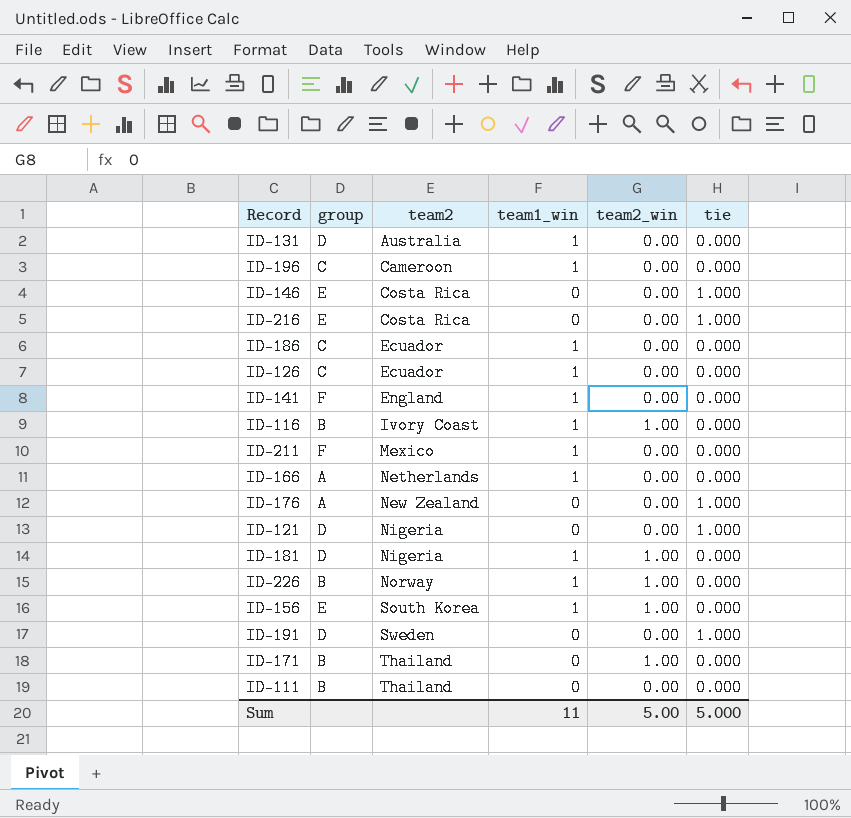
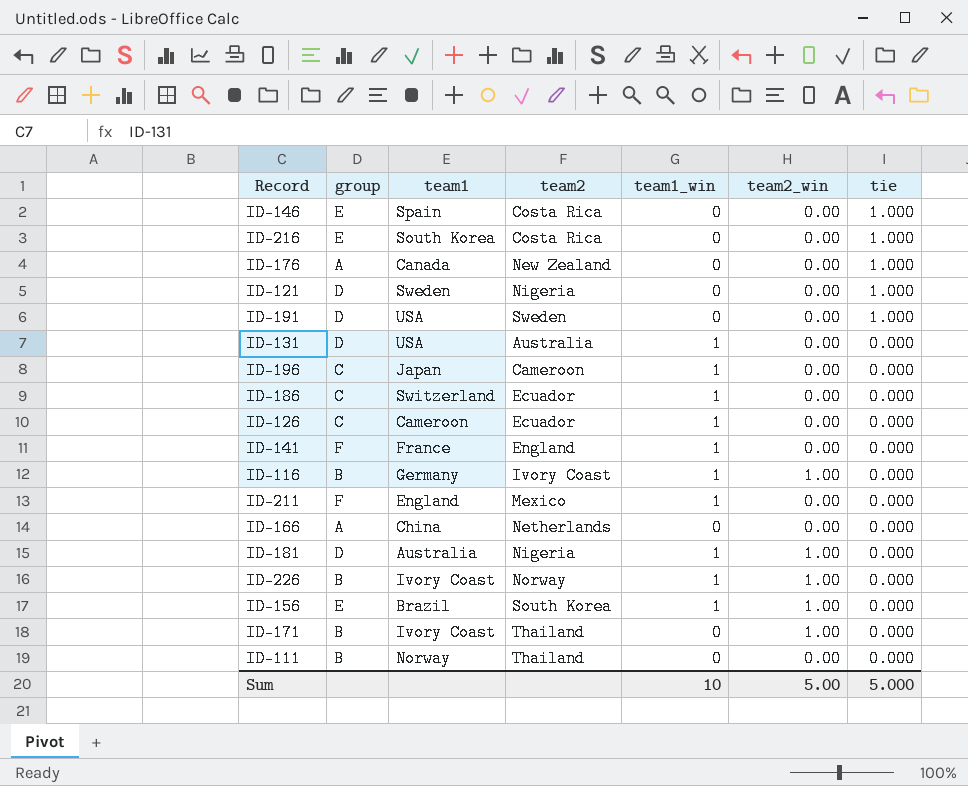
row order: team2 ascending -> tie descending
column team1 | position: none -> 3
ID-166 | team1_win: 1 -> 0
Sum | team1_win: 11 -> 10

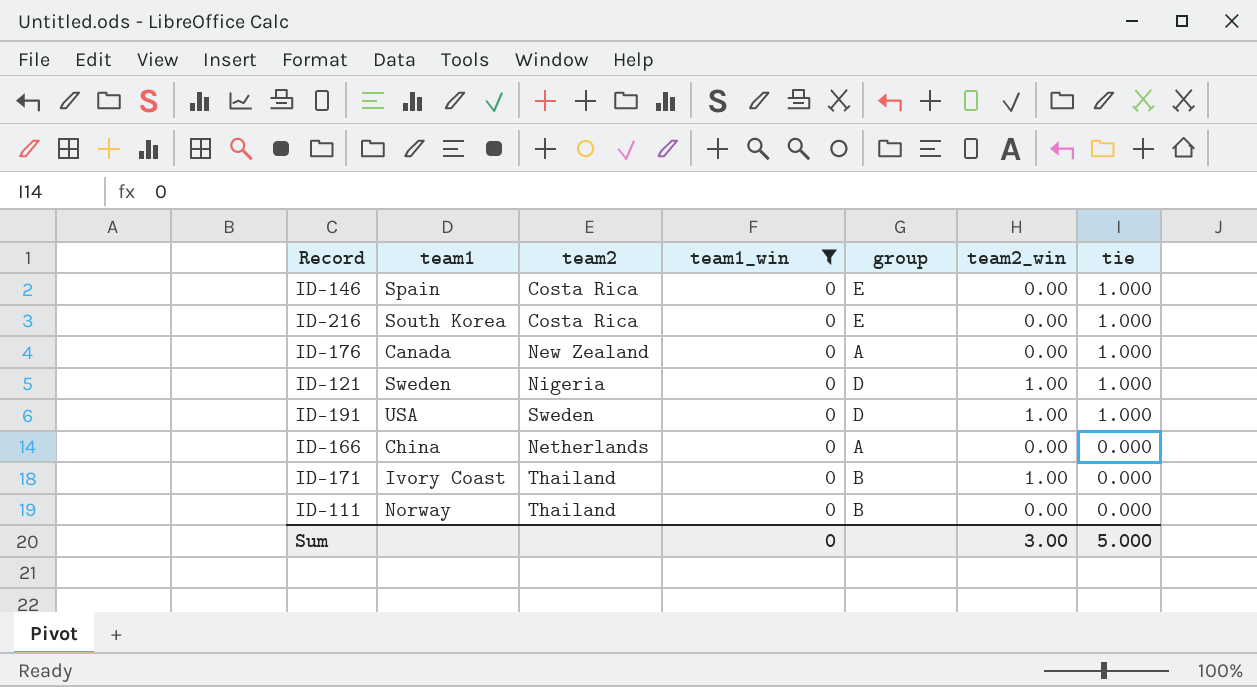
filter: none -> team1_win = 0
column group | position: 2 -> 5
ID-121 | team2_win: 0.00 -> 1.00
ID-191 | team2_win: 0.00 -> 1.00
Sum | team1_win: 10 -> 0
Sum | team2_win: 5.00 -> 3.00

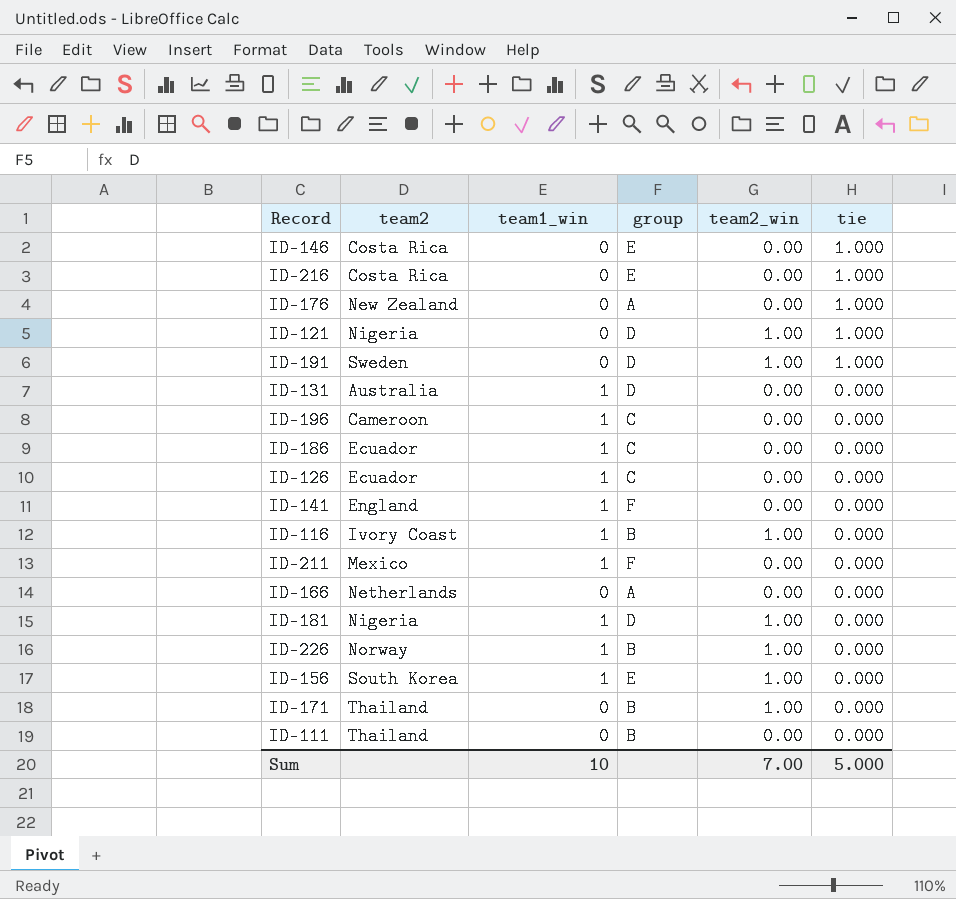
filter: team1_win = 0 -> none
column team1 | position: 2 -> none
Sum | team1_win: 0 -> 10
Sum | team2_win: 3.00 -> 7.00

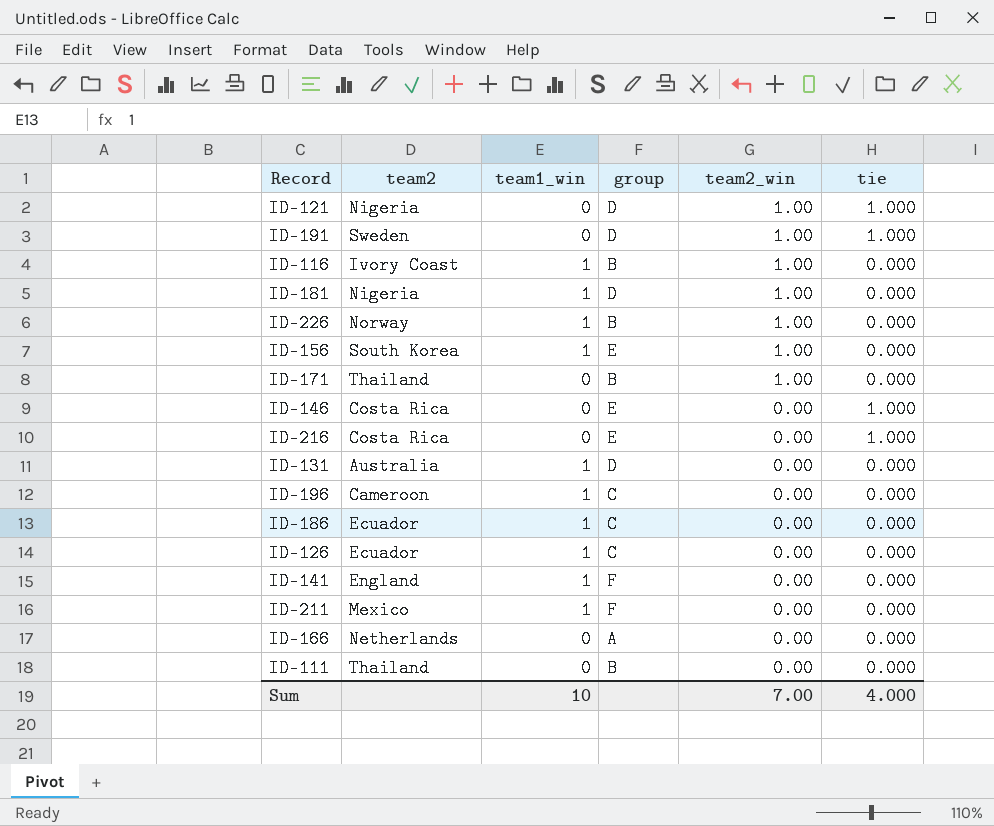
row order: tie descending -> team2_win descending
row ID-176: New Zealand | 0 | A | 0.00 | 1.000 -> none
Sum | tie: 5.000 -> 4.000

